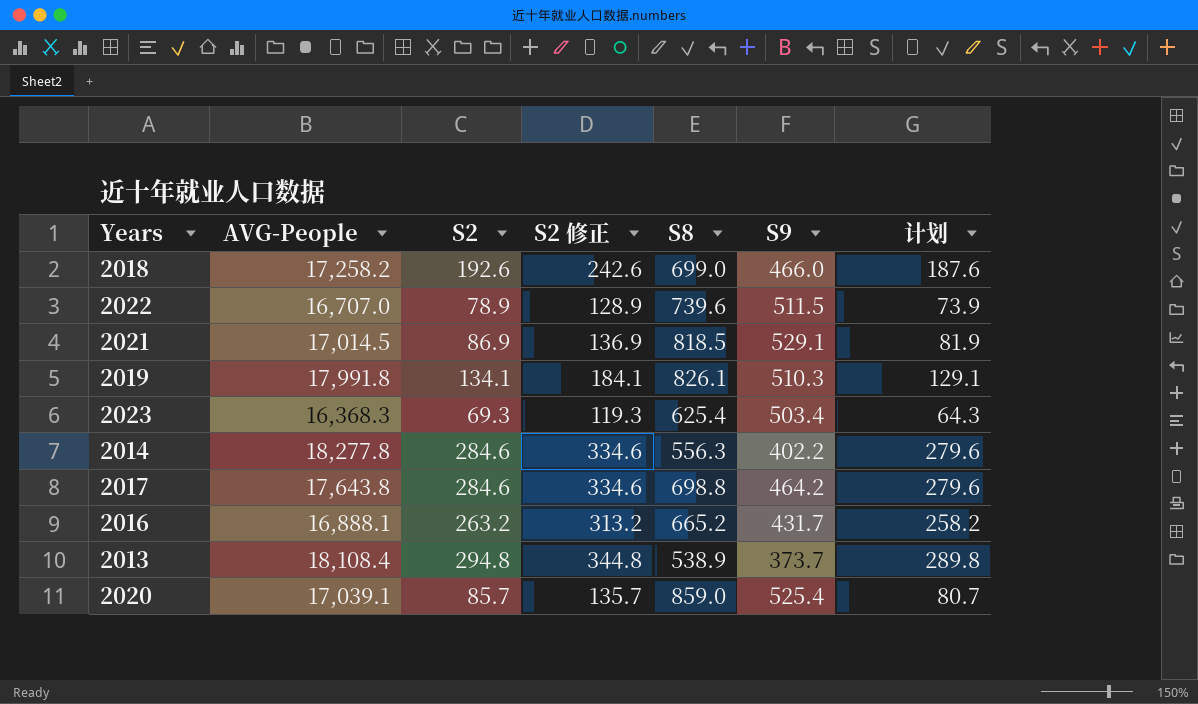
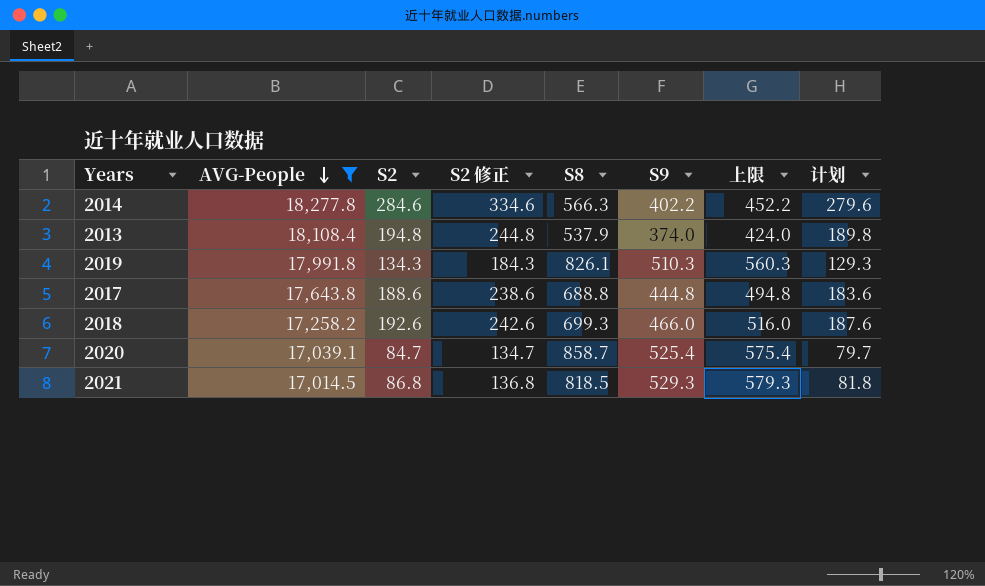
filter: none -> AVG-People >= 17,014.5
row order: none -> AVG-People descending
column 上限 | formula: none -> [S9] + 50
2014 | S8: 556.3 -> 566.3
2013 | S2: 294.8 -> 194.8
2013 | S2 修正: 344.8 -> 244.8
2013 | S8: 538.9 -> 537.9
2013 | S9: 373.7 -> 374.0
2013 | 计划: 289.8 -> 189.8
2019 | S2: 134.1 -> 134.3
2019 | S2 修正: 184.1 -> 184.3
2019 | 计划: 129.1 -> 129.3
2017 | S2: 284.6 -> 188.6
2017 | S2 修正: 334.6 -> 238.6
2017 | S8: 698.8 -> 688.8
2017 | S9: 464.2 -> 444.8
2017 | 计划: 279.6 -> 183.6
2018 | S8: 699.0 -> 699.3
2020 | S2: 85.7 -> 84.7
2020 | S2 修正: 135.7 -> 134.7
2020 | S8: 859.0 -> 858.7
2020 | 计划: 80.7 -> 79.7
2021 | S2: 86.9 -> 86.8
2021 | S2 修正: 136.9 -> 136.8
2021 | S9: 529.1 -> 529.3
2021 | 计划: 81.9 -> 81.8

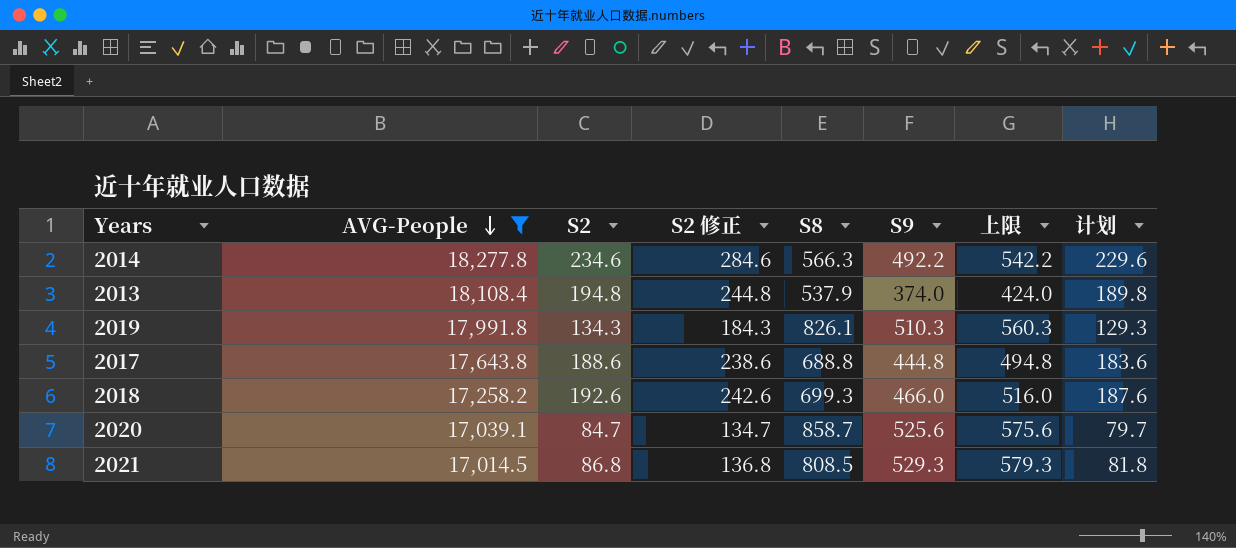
2014 | S2: 284.6 -> 234.6
2014 | S2 修正: 334.6 -> 284.6
2014 | S9: 402.2 -> 492.2
2014 | 上限: 452.2 -> 542.2
2014 | 计划: 279.6 -> 229.6
2020 | S9: 525.4 -> 525.6
2020 | 上限: 575.4 -> 575.6
2021 | S8: 818.5 -> 808.5

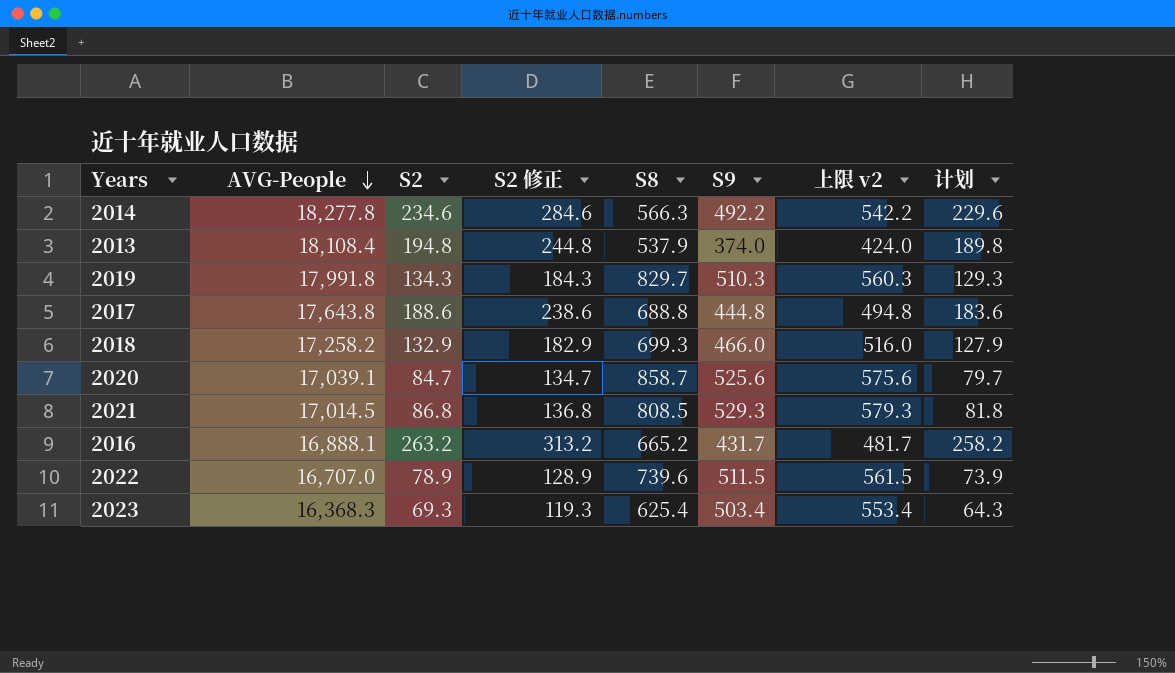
filter: AVG-People >= 17,014.5 -> none
column name: 上限 -> 上限 v2
2019 | S8: 826.1 -> 829.7
2018 | S2: 192.6 -> 132.9
2018 | S2 修正: 242.6 -> 182.9
2018 | 计划: 187.6 -> 127.9

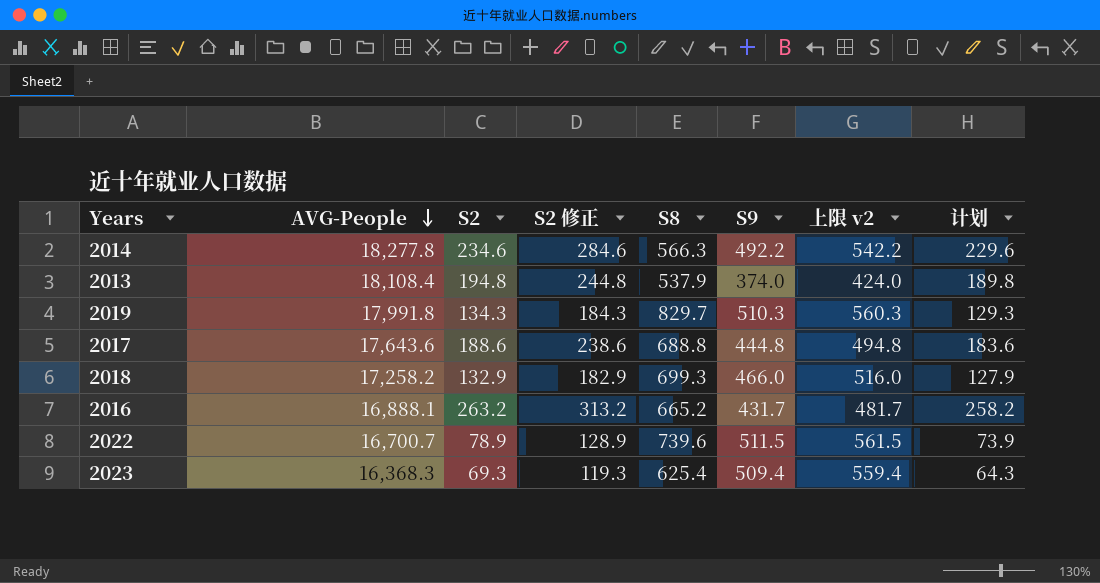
row 2020: 17,039.1 | 84.7 | 134.7 | 858.7 | 525.6 | 575.6 | 79.7 -> none
row 2021: 17,014.5 | 86.8 | 136.8 | 808.5 | 529.3 | 579.3 | 81.8 -> none
2017 | AVG-People: 17,643.8 -> 17,643.6
2022 | AVG-People: 16,707.0 -> 16,700.7
2023 | S9: 503.4 -> 509.4
2023 | 上限 v2: 553.4 -> 559.4

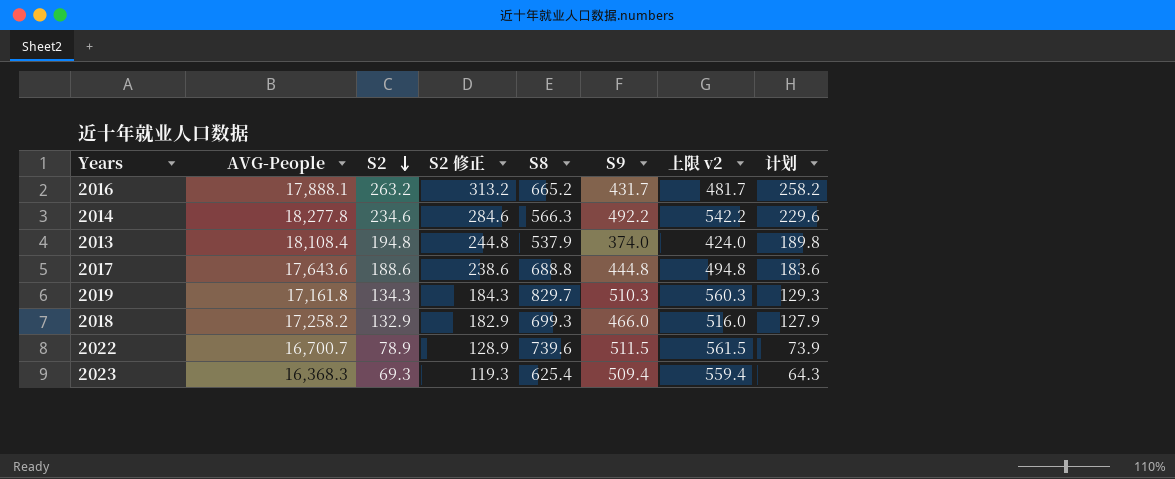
row order: AVG-People descending -> S2 descending
2016 | AVG-People: 16,888.1 -> 17,888.1
2019 | AVG-People: 17,991.8 -> 17,161.8

